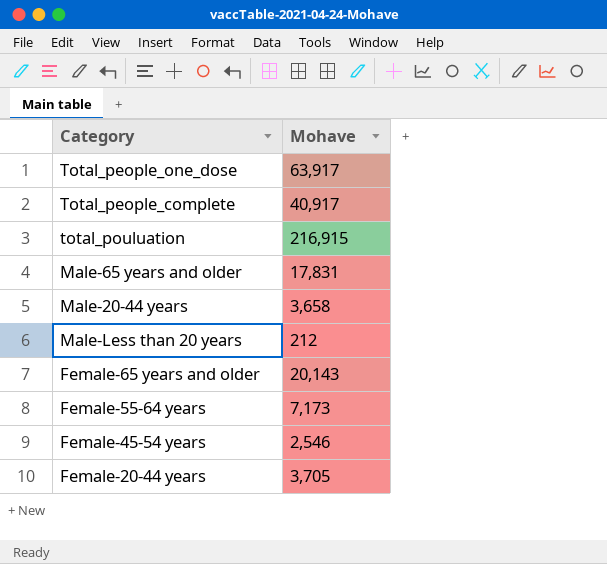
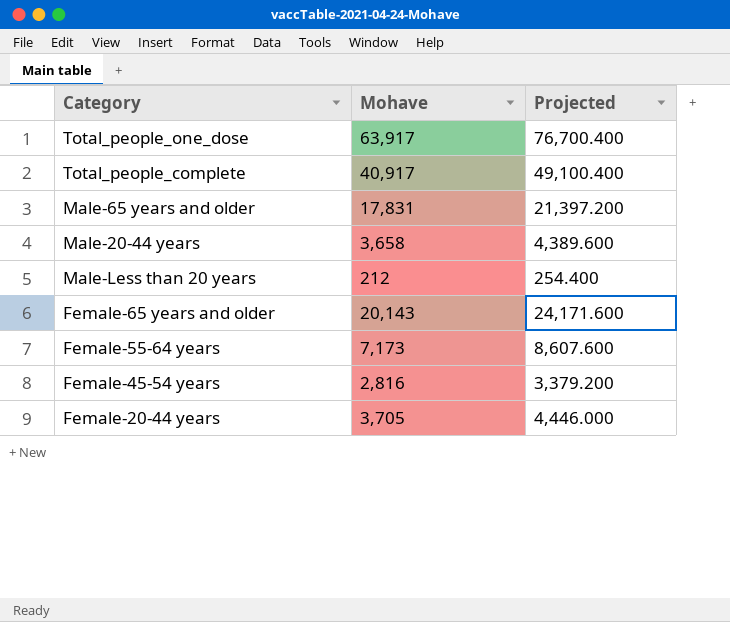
column Projected | formula: none -> [Mohave] * 1.2
row total_pouluation: 216,915 -> none
Female-45-54 years | Mohave: 2,546 -> 2,816

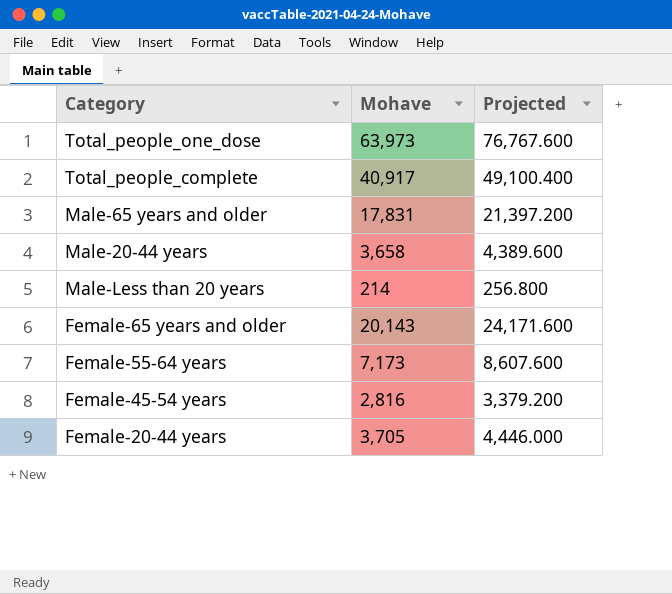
Total_people_one_dose | Mohave: 63,917 -> 63,973
Total_people_one_dose | Projected: 76,700.400 -> 76,767.600
Male-Less than 20 years | Mohave: 212 -> 214
Male-Less than 20 years | Projected: 254.400 -> 256.800

